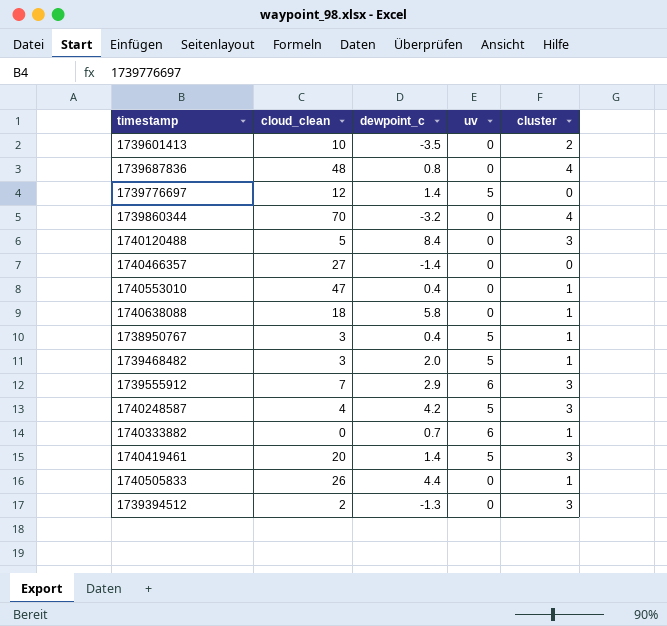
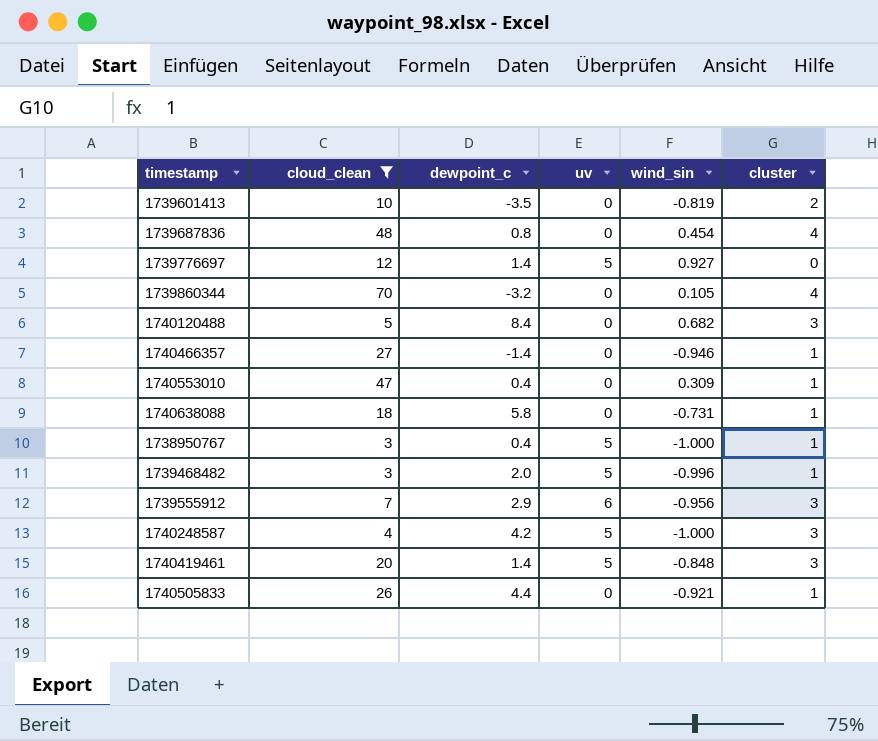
filter: none -> cloud_clean >= 3
column wind_sin | position: none -> 5
1740466357 | cluster: 0 -> 1

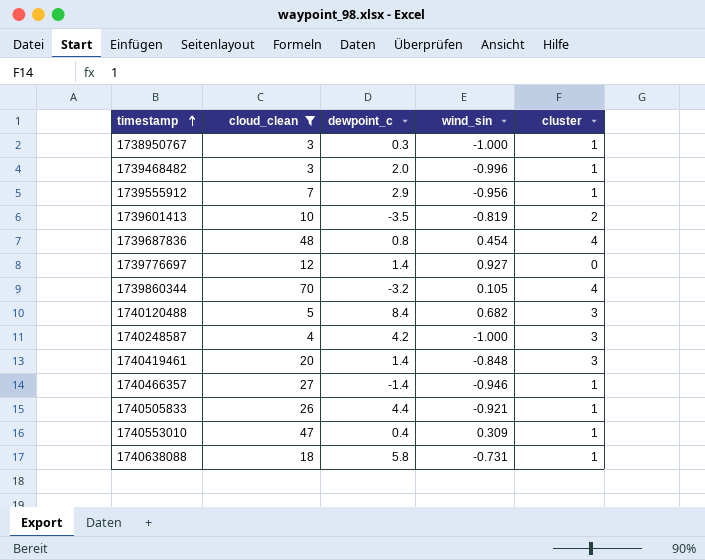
row order: none -> timestamp ascending
column uv | position: 4 -> none
1738950767 | dewpoint_c: 0.4 -> 0.3
1739555912 | cluster: 3 -> 1

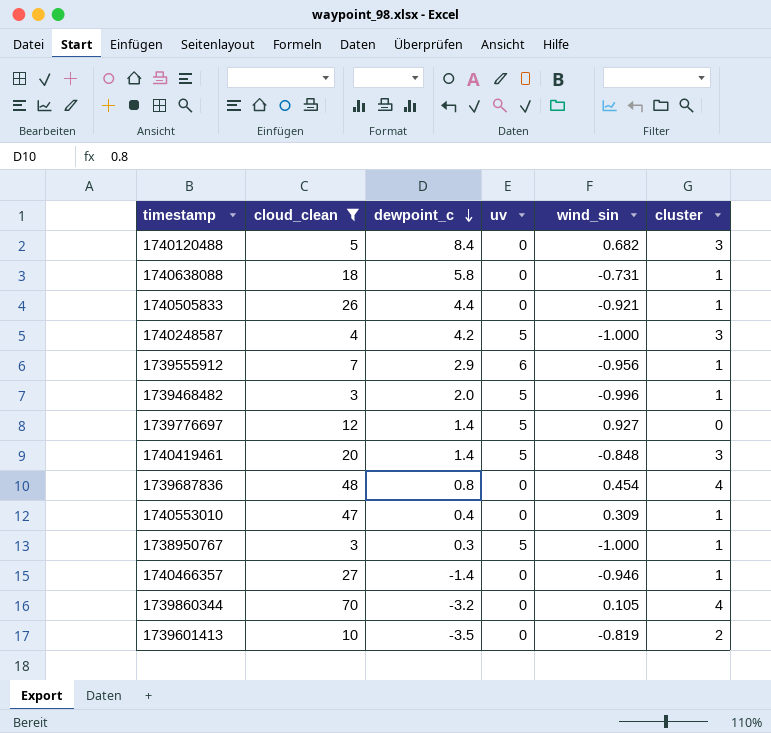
row order: timestamp ascending -> dewpoint_c descending
column uv | position: none -> 4

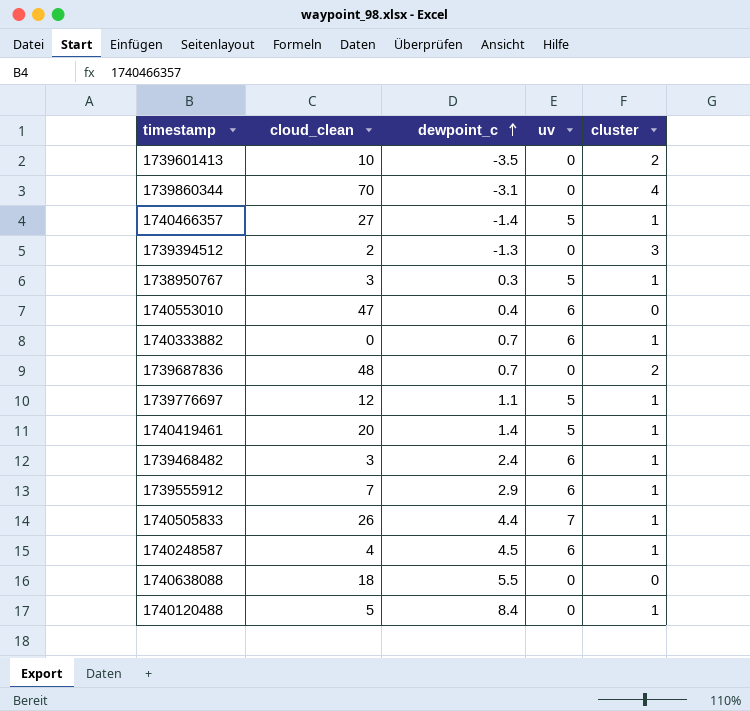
filter: cloud_clean >= 3 -> none
row order: dewpoint_c descending -> dewpoint_c ascending
column wind_sin | position: 5 -> none
1739860344 | dewpoint_c: -3.2 -> -3.1
1740466357 | uv: 0 -> 5
1740553010 | uv: 0 -> 6
1740553010 | cluster: 1 -> 0
1739687836 | dewpoint_c: 0.8 -> 0.7
1739687836 | cluster: 4 -> 2
1739776697 | dewpoint_c: 1.4 -> 1.1
1739776697 | cluster: 0 -> 1
1740419461 | cluster: 3 -> 1
1739468482 | dewpoint_c: 2.0 -> 2.4
1739468482 | uv: 5 -> 6
1740505833 | uv: 0 -> 7
1740248587 | dewpoint_c: 4.2 -> 4.5
1740248587 | uv: 5 -> 6
1740248587 | cluster: 3 -> 1
1740638088 | dewpoint_c: 5.8 -> 5.5
1740638088 | cluster: 1 -> 0
1740120488 | cluster: 3 -> 1

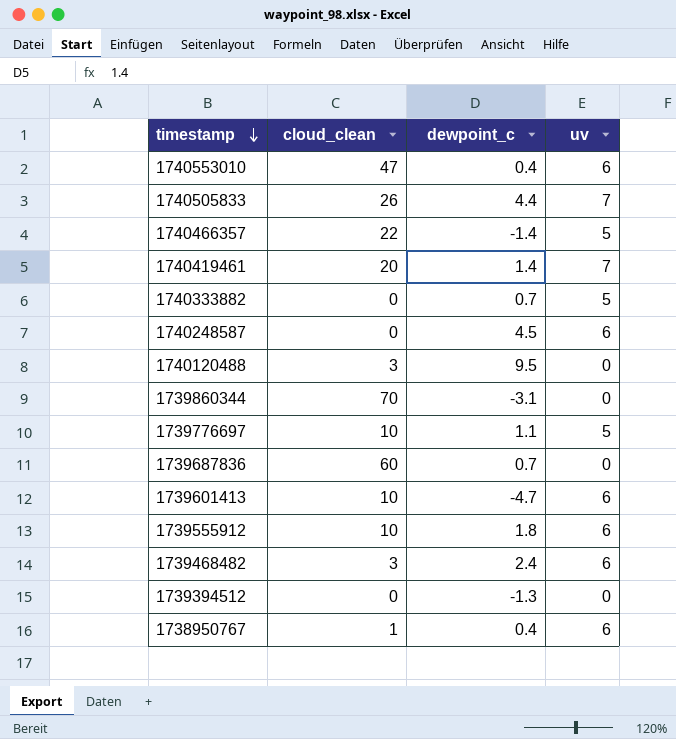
row order: dewpoint_c ascending -> timestamp descending
column cluster | position: 5 -> none
row 1740638088: 18 | 5.5 | 0 | 0 -> none
1740466357 | cloud_clean: 27 -> 22
1740419461 | uv: 5 -> 7
1740333882 | uv: 6 -> 5
1740248587 | cloud_clean: 4 -> 0
1740120488 | cloud_clean: 5 -> 3
1740120488 | dewpoint_c: 8.4 -> 9.5
1739776697 | cloud_clean: 12 -> 10
1739687836 | cloud_clean: 48 -> 60
1739601413 | dewpoint_c: -3.5 -> -4.7
1739601413 | uv: 0 -> 6
1739555912 | cloud_clean: 7 -> 10
1739555912 | dewpoint_c: 2.9 -> 1.8
1739394512 | cloud_clean: 2 -> 0
1738950767 | cloud_clean: 3 -> 1
1738950767 | dewpoint_c: 0.3 -> 0.4
1738950767 | uv: 5 -> 6

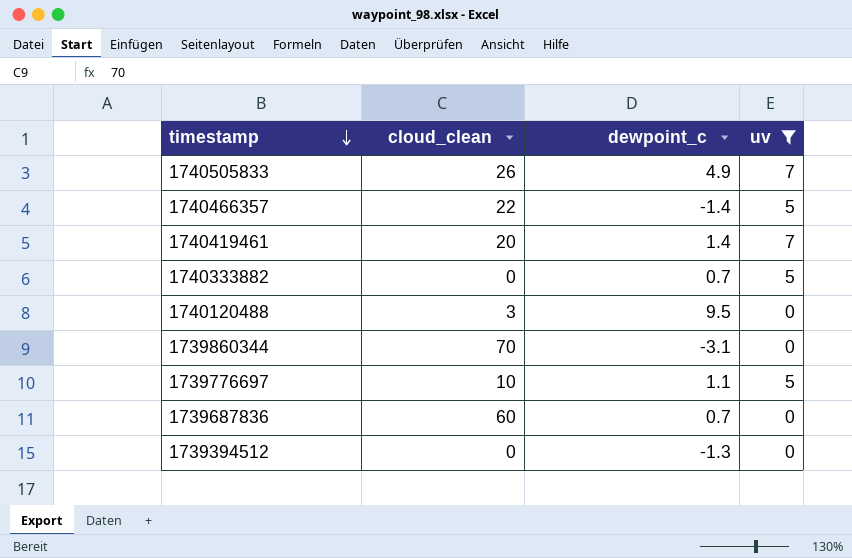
filter: none -> uv != 6
1740505833 | dewpoint_c: 4.4 -> 4.9

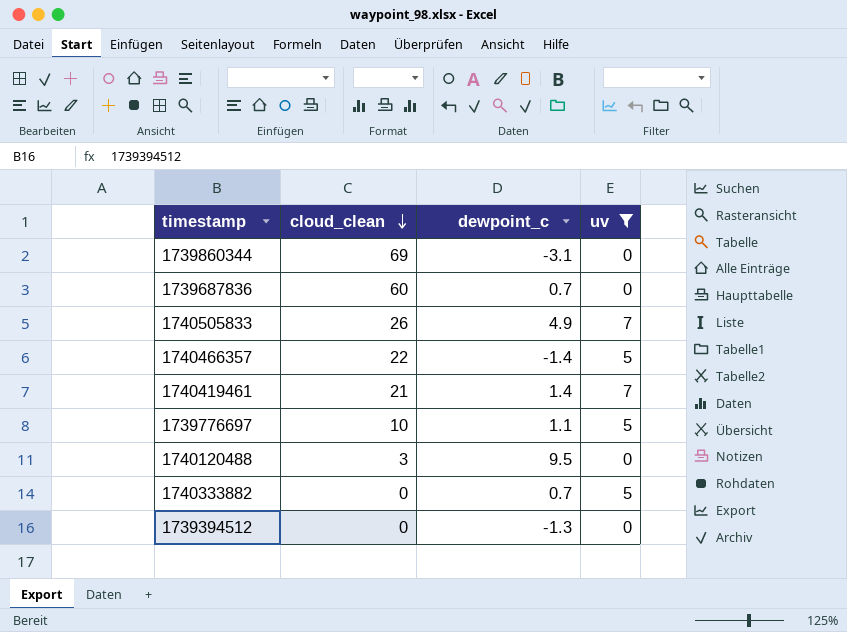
row order: timestamp descending -> cloud_clean descending
1739860344 | cloud_clean: 70 -> 69
1740419461 | cloud_clean: 20 -> 21

